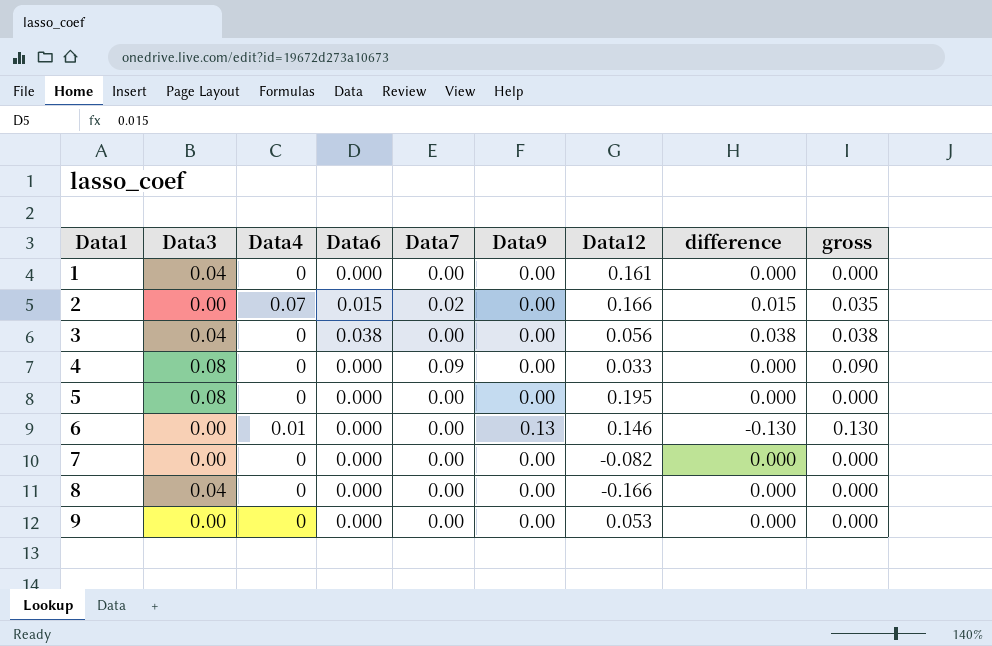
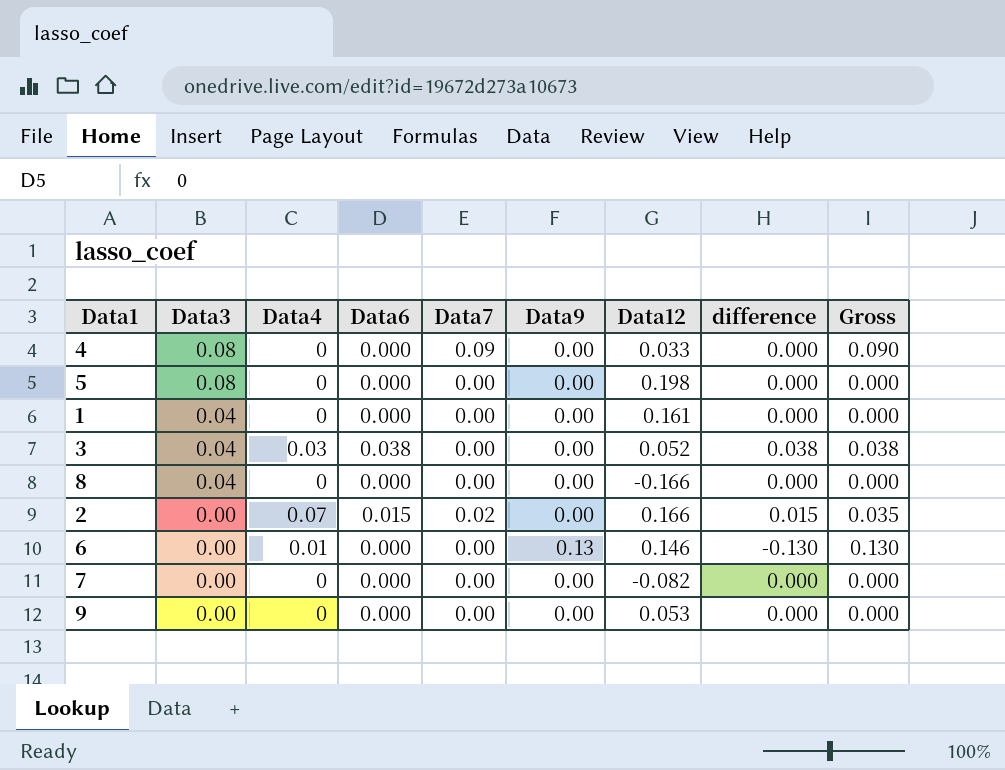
row order: Data1 ascending -> Data3 descending
column name: gross -> Gross
5 | Data12: 0.195 -> 0.198
3 | Data4: 0 -> 0.03
3 | Data12: 0.056 -> 0.052

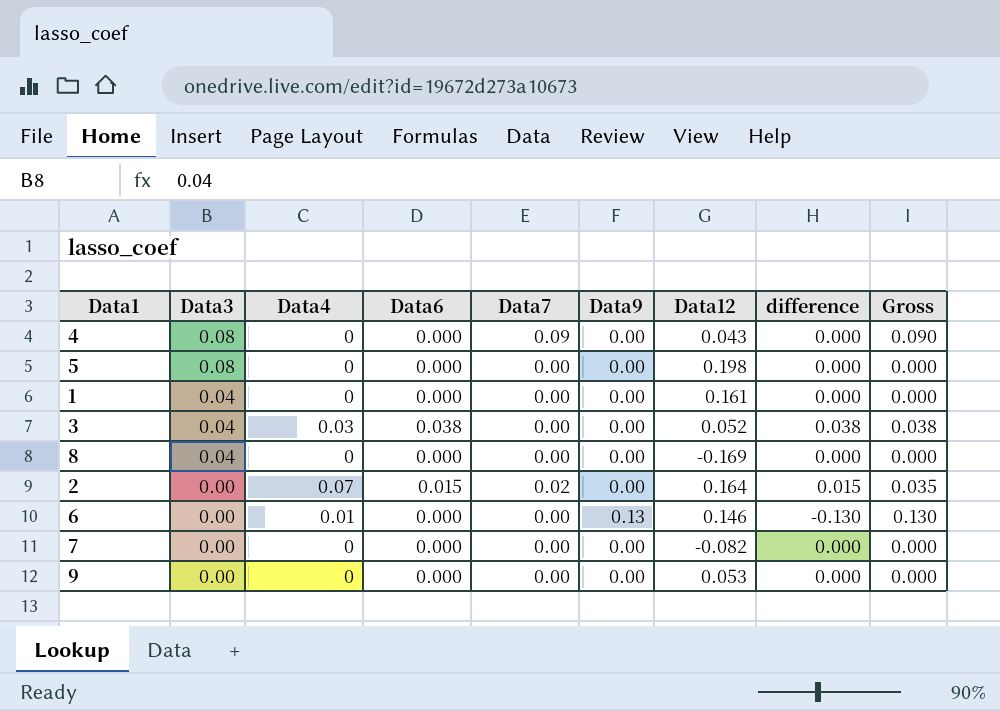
4 | Data12: 0.033 -> 0.043
8 | Data12: -0.166 -> -0.169
2 | Data12: 0.166 -> 0.164

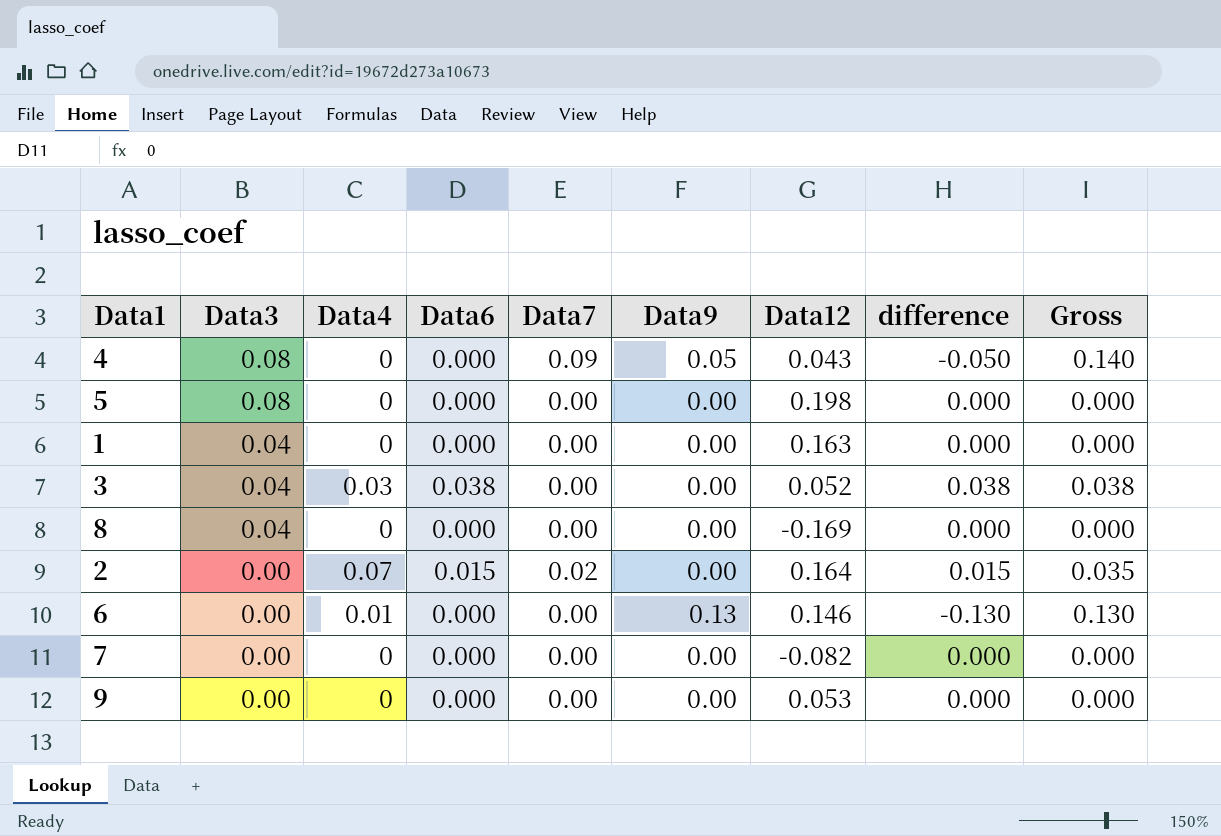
4 | Data9: 0.00 -> 0.05
4 | difference: 0.000 -> -0.050
4 | Gross: 0.090 -> 0.140
1 | Data12: 0.161 -> 0.163

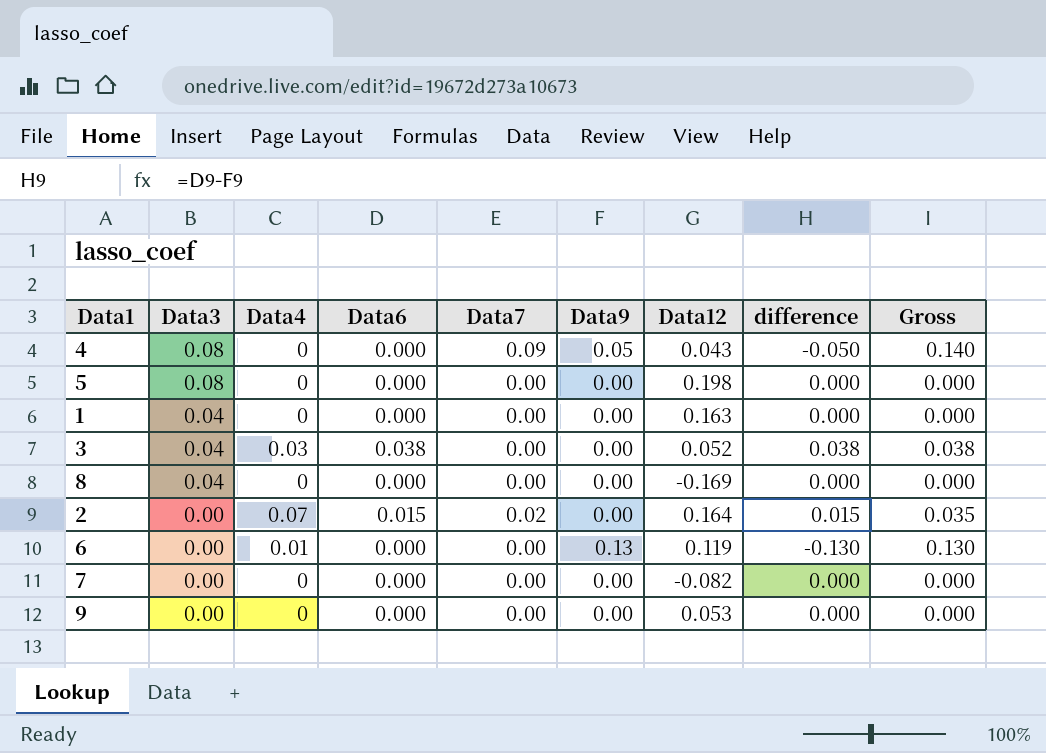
6 | Data12: 0.146 -> 0.119

